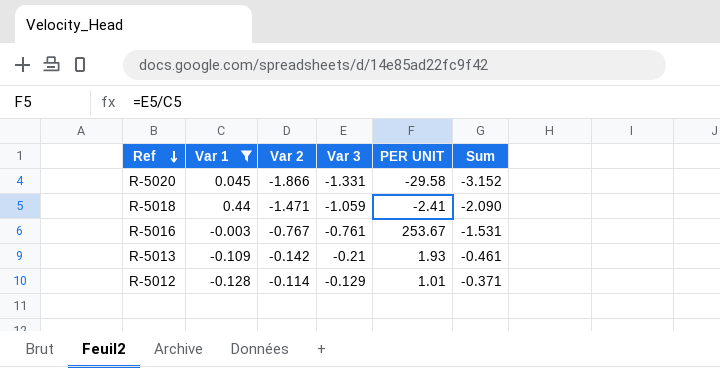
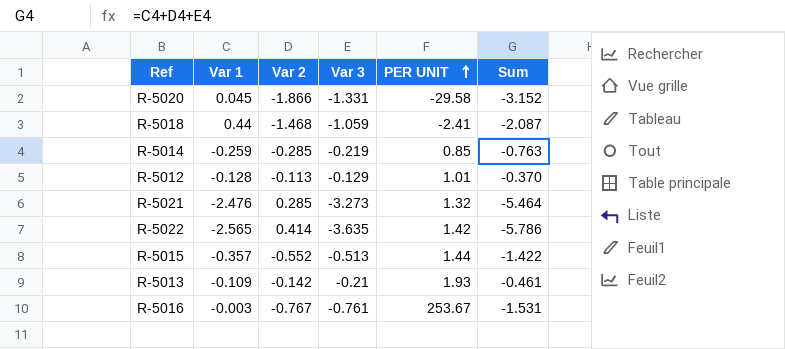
filter: Var 1 >= -0.128 -> none
row order: Ref descending -> PER UNIT ascending
R-5018 | Var 2: -1.471 -> -1.468
R-5018 | Sum: -2.090 -> -2.087
R-5012 | Var 2: -0.114 -> -0.113
R-5012 | Sum: -0.371 -> -0.370

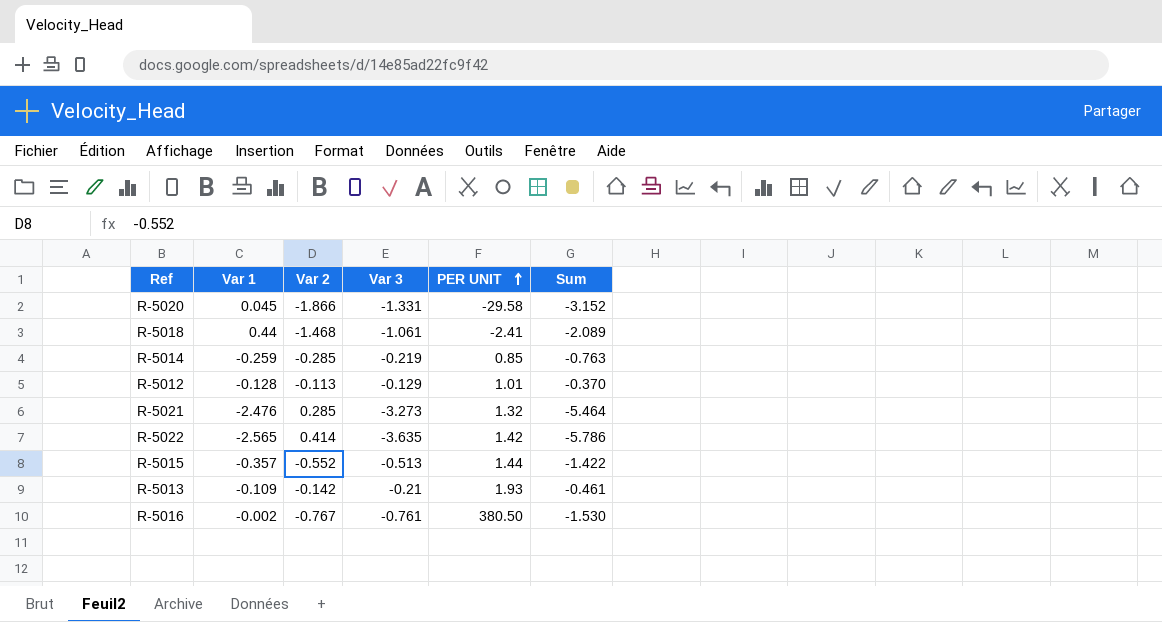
R-5018 | Var 3: -1.059 -> -1.061
R-5018 | Sum: -2.087 -> -2.089
R-5016 | Var 1: -0.003 -> -0.002
R-5016 | PER UNIT: 253.67 -> 380.50
R-5016 | Sum: -1.531 -> -1.530

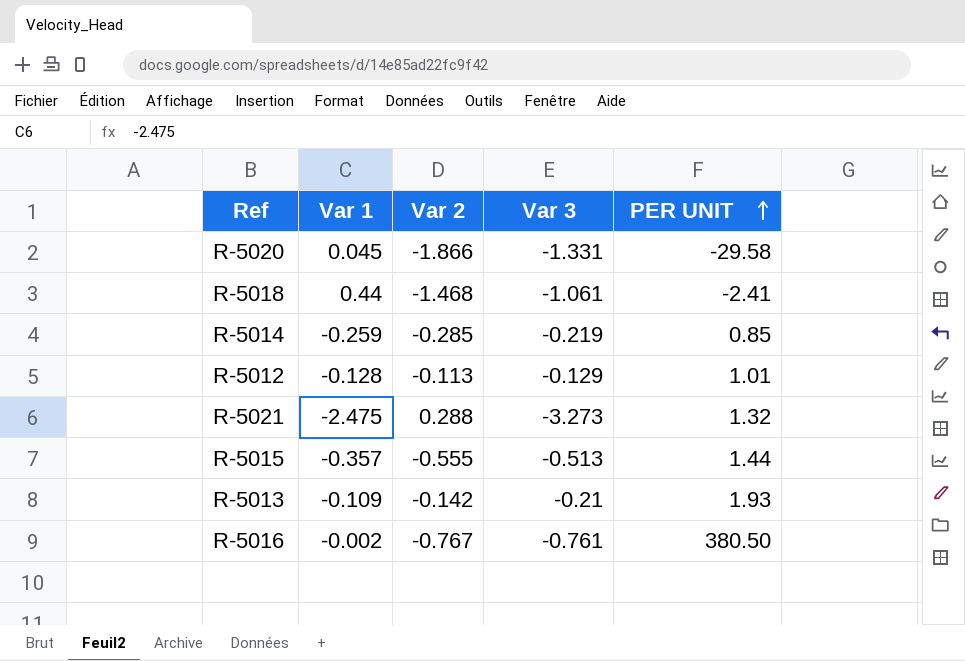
column Sum | formula: [Var 1] + [Var 2] + [Var 3] -> none
row R-5022: -2.565 | 0.414 | -3.635 | 1.42 | -5.786 -> none
R-5021 | Var 1: -2.476 -> -2.475
R-5021 | Var 2: 0.285 -> 0.288
R-5015 | Var 2: -0.552 -> -0.555

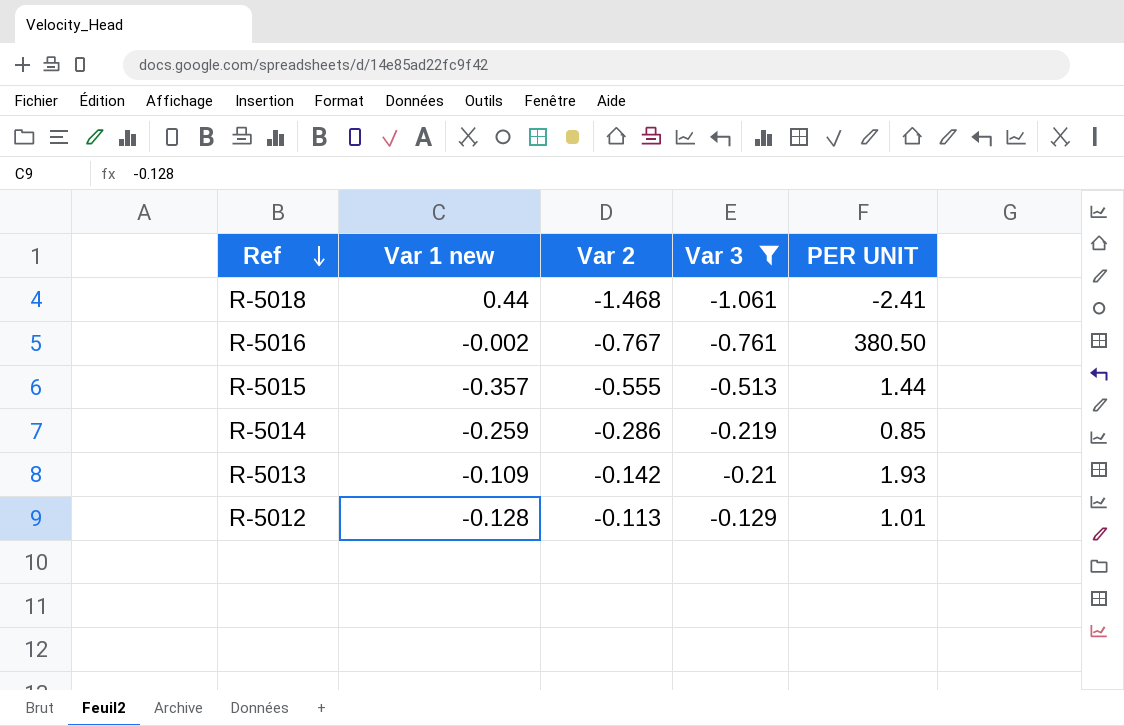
filter: none -> Var 3 >= -1.061
row order: PER UNIT ascending -> Ref descending
column name: Var 1 -> Var 1 new
R-5014 | Var 2: -0.285 -> -0.286

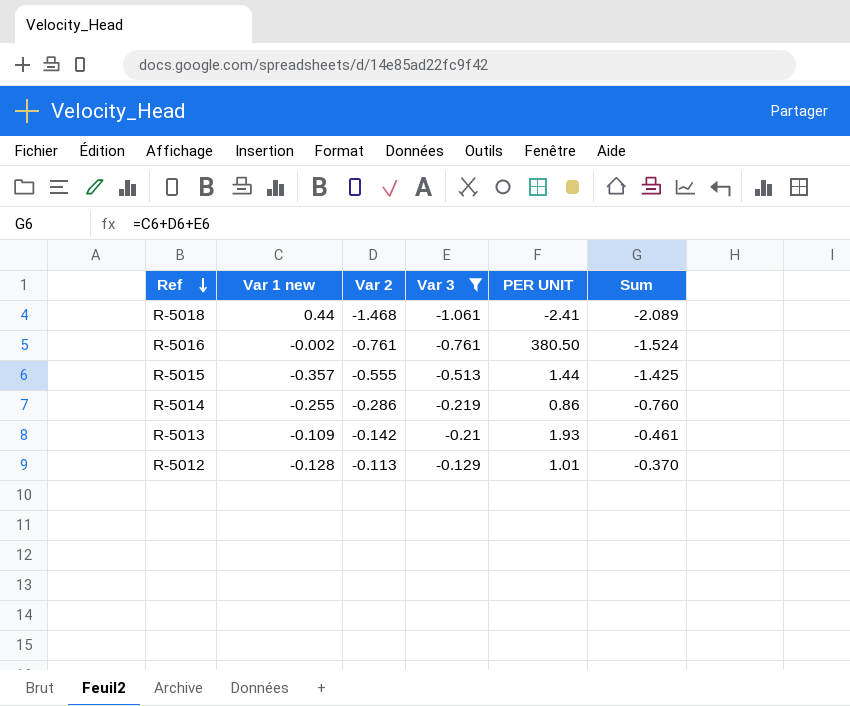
column Sum | formula: none -> [Var 1 new] + [Var 2] + [Var 3]
R-5016 | Var 2: -0.767 -> -0.761
R-5014 | Var 1 new: -0.259 -> -0.255
R-5014 | PER UNIT: 0.85 -> 0.86

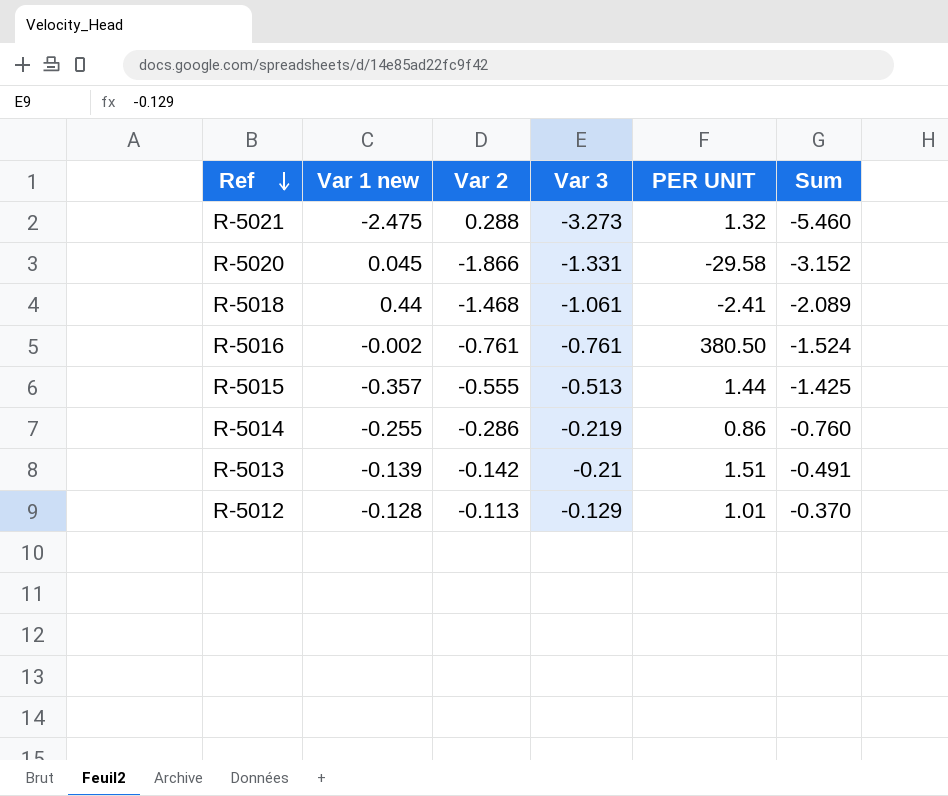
filter: Var 3 >= -1.061 -> none
R-5013 | Var 1 new: -0.109 -> -0.139
R-5013 | PER UNIT: 1.93 -> 1.51
R-5013 | Sum: -0.461 -> -0.491

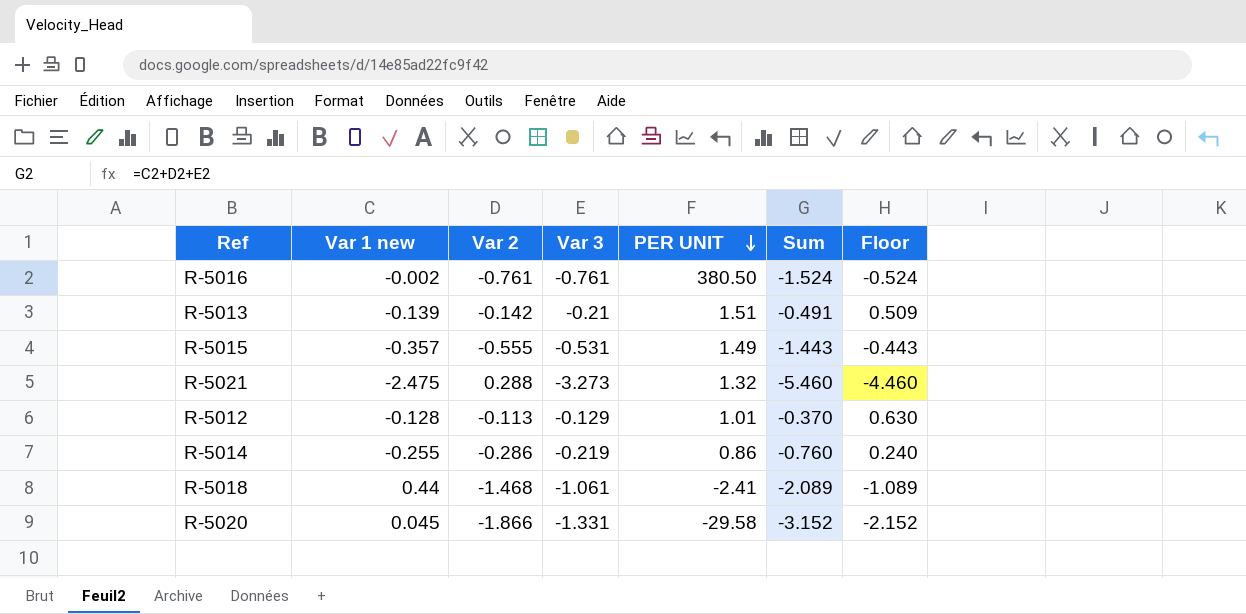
row order: Ref descending -> PER UNIT descending
column Floor | formula: none -> [Sum] + 1
R-5015 | Var 3: -0.513 -> -0.531
R-5015 | PER UNIT: 1.44 -> 1.49
R-5015 | Sum: -1.425 -> -1.443

